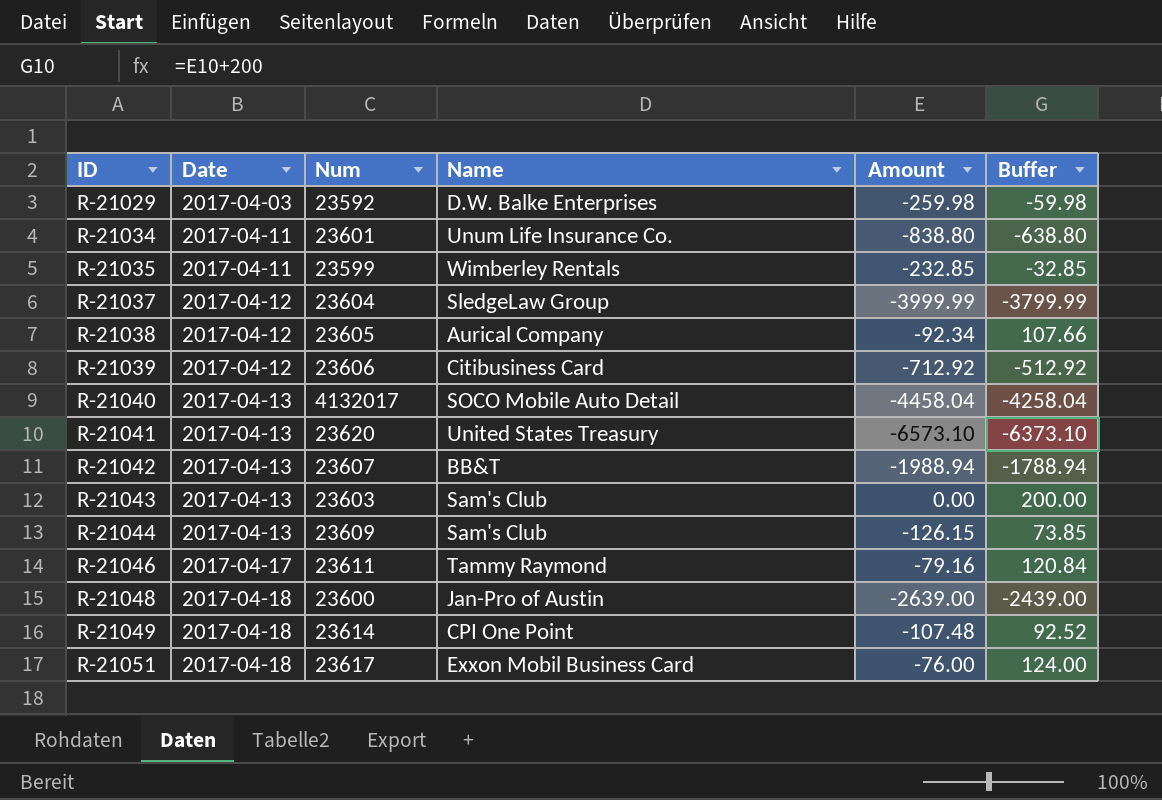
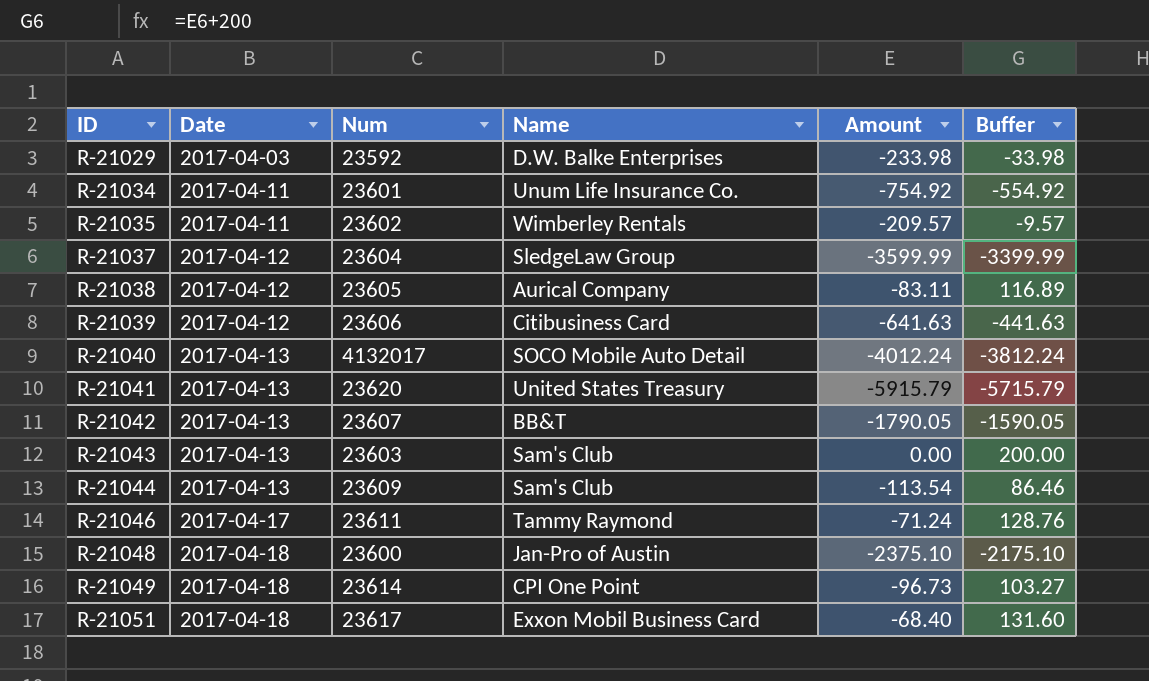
R-21029 | Amount: -259.98 -> -233.98
R-21029 | Buffer: -59.98 -> -33.98
R-21034 | Amount: -838.80 -> -754.92
R-21034 | Buffer: -638.80 -> -554.92
R-21035 | Num: 23599 -> 23602
R-21035 | Amount: -232.85 -> -209.57
R-21035 | Buffer: -32.85 -> -9.57
R-21037 | Amount: -3999.99 -> -3599.99
R-21037 | Buffer: -3799.99 -> -3399.99
R-21038 | Amount: -92.34 -> -83.11
R-21038 | Buffer: 107.66 -> 116.89
R-21039 | Amount: -712.92 -> -641.63
R-21039 | Buffer: -512.92 -> -441.63
R-21040 | Amount: -4458.04 -> -4012.24
R-21040 | Buffer: -4258.04 -> -3812.24
R-21041 | Amount: -6573.10 -> -5915.79
R-21041 | Buffer: -6373.10 -> -5715.79
R-21042 | Amount: -1988.94 -> -1790.05
R-21042 | Buffer: -1788.94 -> -1590.05
R-21044 | Amount: -126.15 -> -113.54
R-21044 | Buffer: 73.85 -> 86.46
R-21046 | Amount: -79.16 -> -71.24
R-21046 | Buffer: 120.84 -> 128.76
R-21048 | Amount: -2639.00 -> -2375.10
R-21048 | Buffer: -2439.00 -> -2175.10
R-21049 | Amount: -107.48 -> -96.73
R-21049 | Buffer: 92.52 -> 103.27
R-21051 | Amount: -76.00 -> -68.40
R-21051 | Buffer: 124.00 -> 131.60

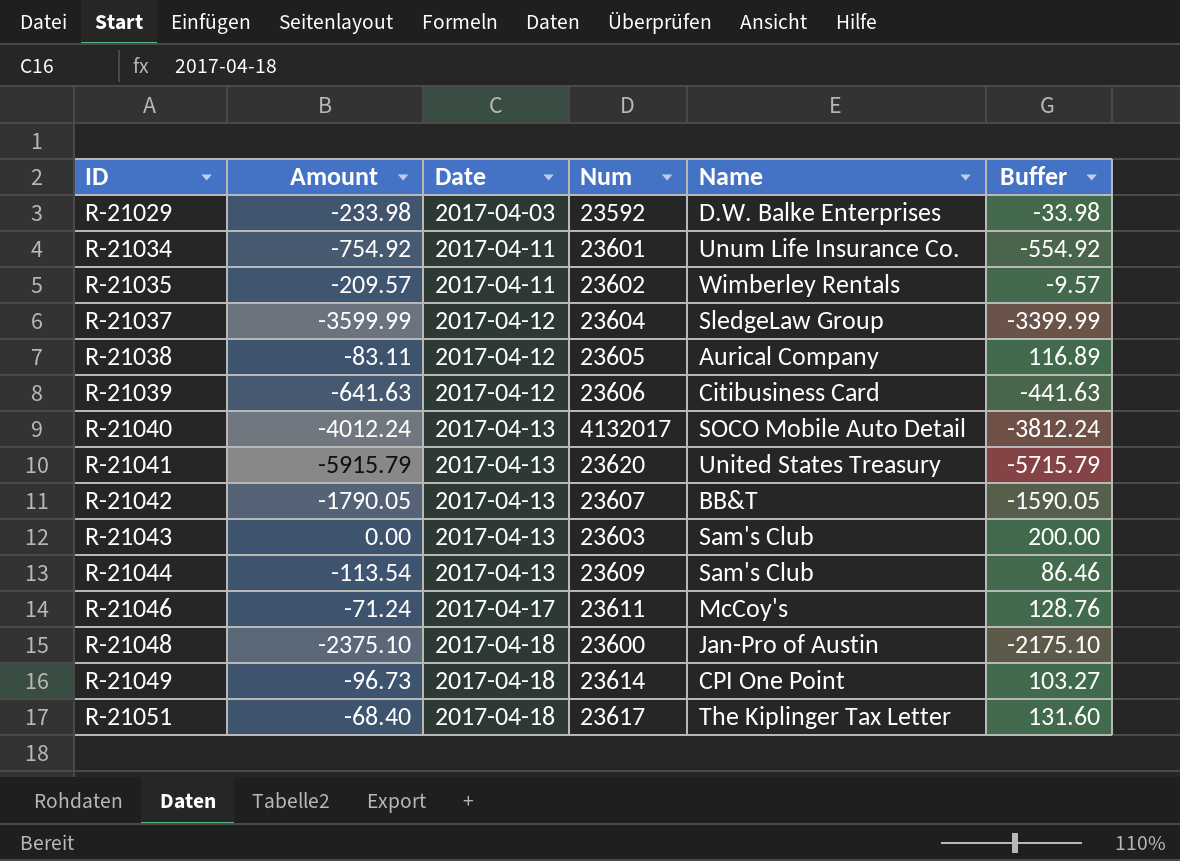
column Amount | position: 5 -> 2
R-21046 | Name: Tammy Raymond -> McCoy's
R-21051 | Name: Exxon Mobil Business Card -> The Kiplinger Tax Letter

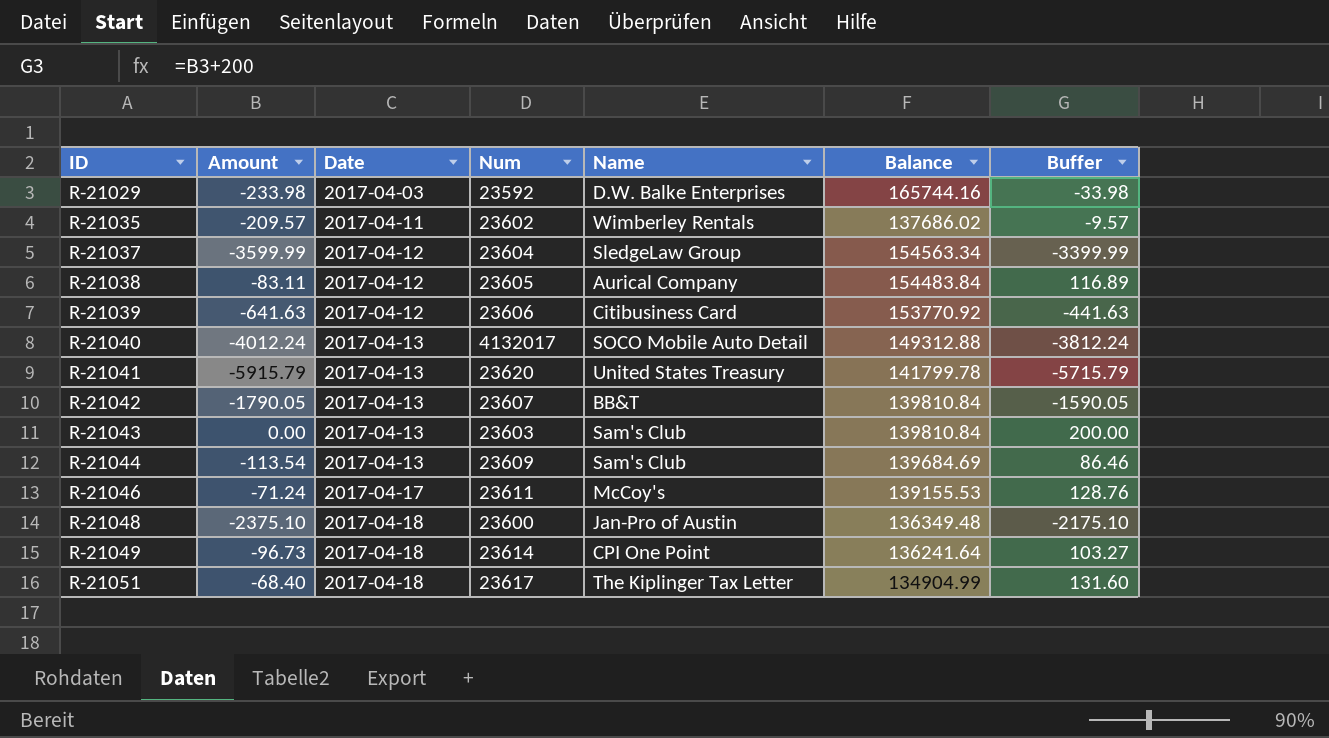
column Balance | position: none -> 6
row R-21034: -754.92 | 2017-04-11 | 23601 | Unum Life Insurance Co. | -554.92 -> none

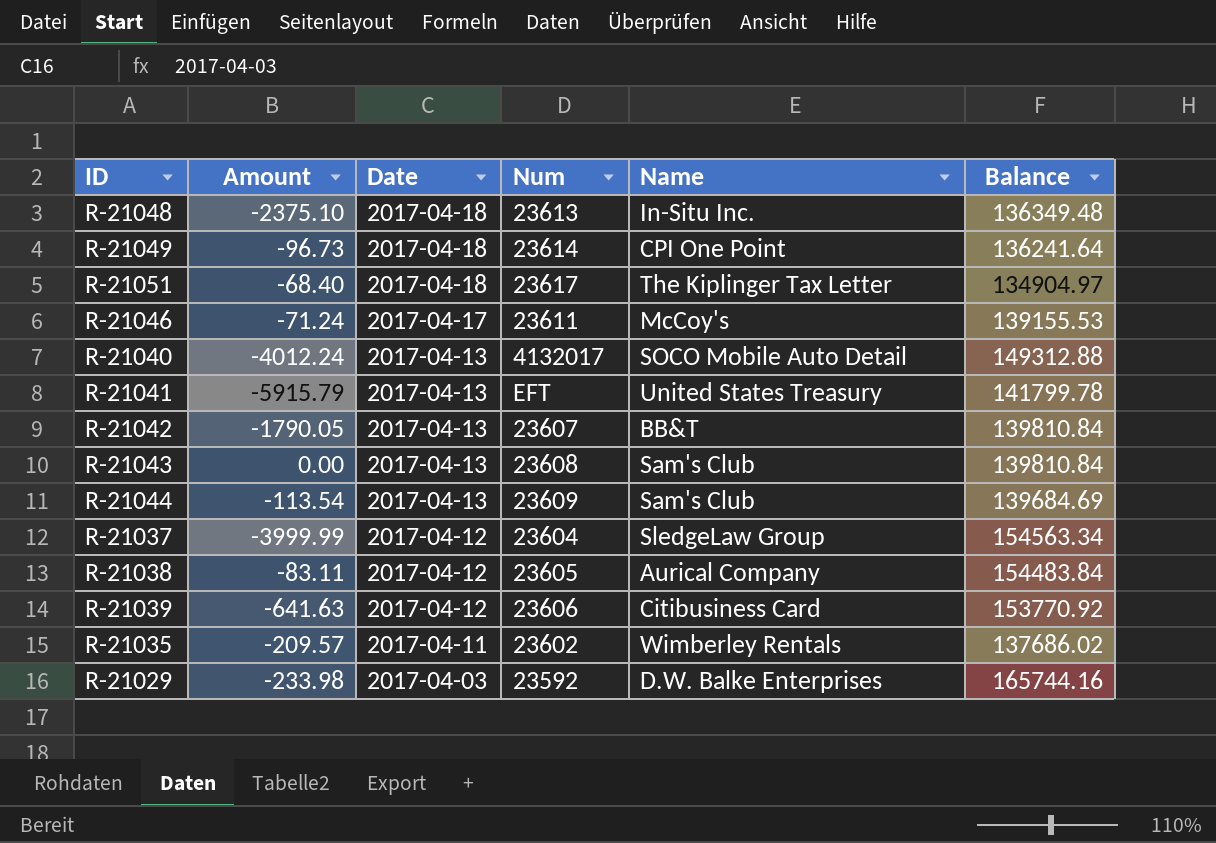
row order: ID ascending -> Date descending
column Buffer | formula: [Amount] + 200 -> none
R-21048 | Num: 23600 -> 23613
R-21048 | Name: Jan-Pro of Austin -> In-Situ Inc.
R-21051 | Balance: 134904.99 -> 134904.97
R-21041 | Num: 23620 -> EFT
R-21043 | Num: 23603 -> 23608
R-21037 | Amount: -3599.99 -> -3999.99

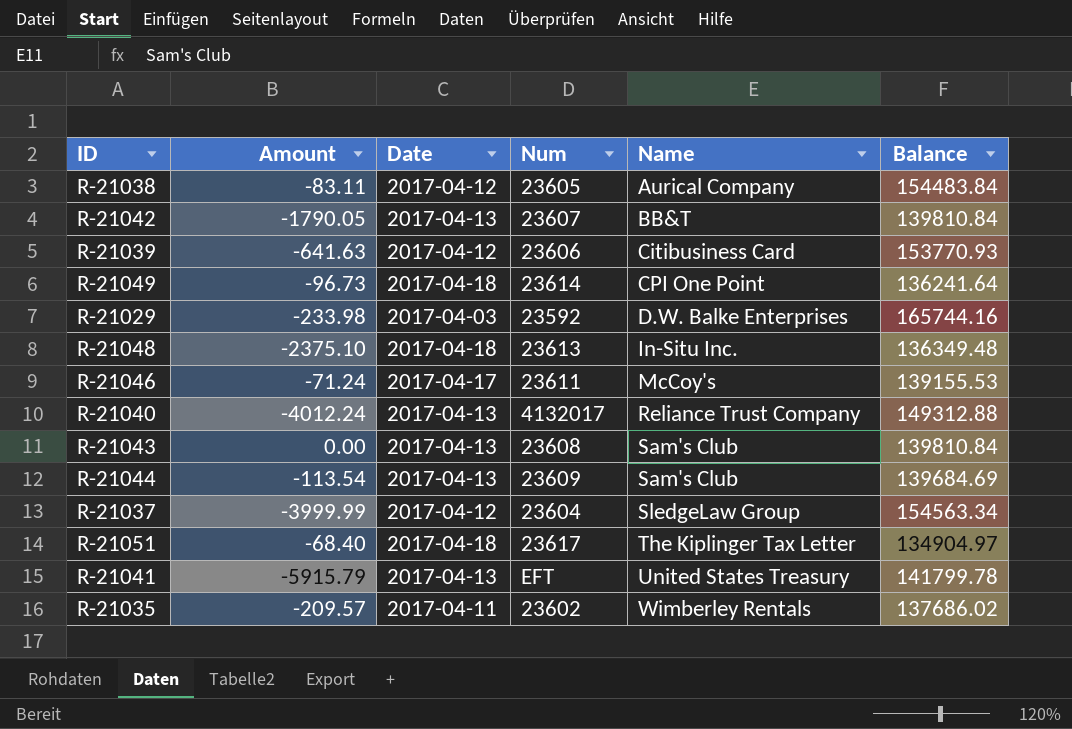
row order: Date descending -> Name ascending
R-21039 | Balance: 153770.92 -> 153770.93
R-21040 | Name: SOCO Mobile Auto Detail -> Reliance Trust Company

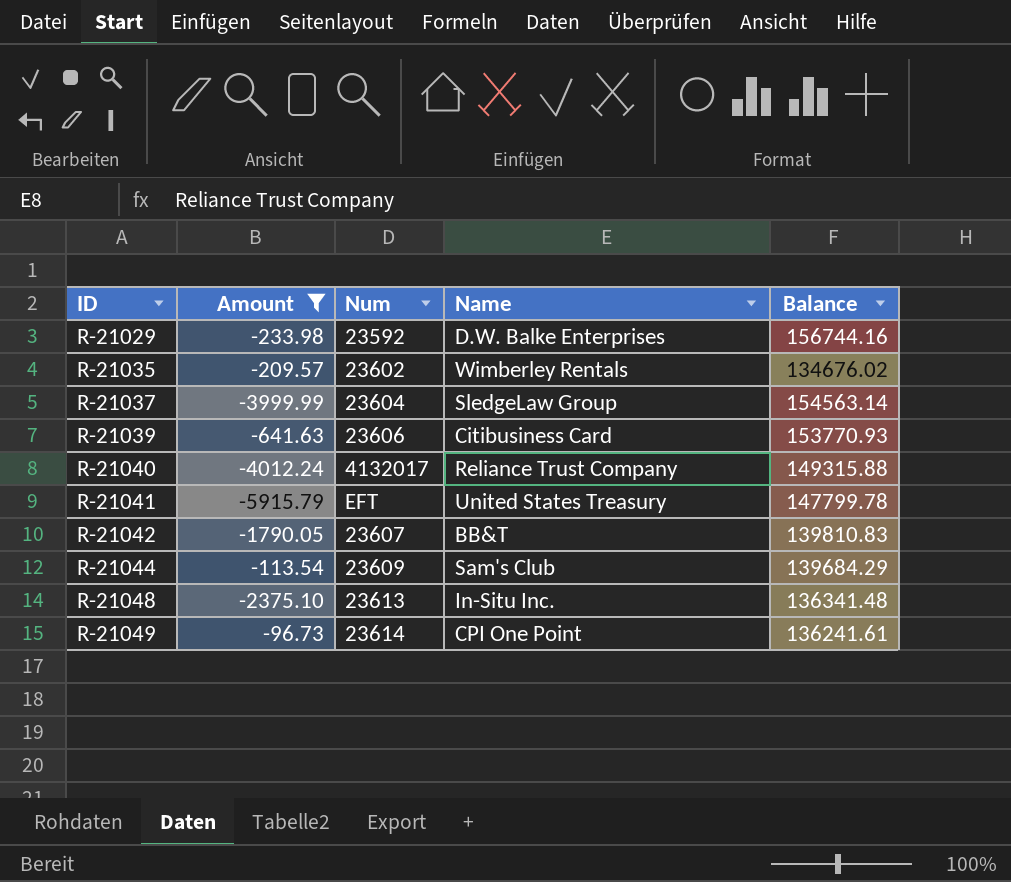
filter: none -> Amount <= -96.73
row order: Name ascending -> ID ascending
column Date | position: 3 -> none
R-21029 | Balance: 165744.16 -> 156744.16
R-21035 | Balance: 137686.02 -> 134676.02
R-21037 | Balance: 154563.34 -> 154563.14
R-21040 | Balance: 149312.88 -> 149315.88
R-21041 | Balance: 141799.78 -> 147799.78
R-21042 | Balance: 139810.84 -> 139810.83
R-21044 | Balance: 139684.69 -> 139684.29
R-21048 | Balance: 136349.48 -> 136341.48
R-21049 | Balance: 136241.64 -> 136241.61

